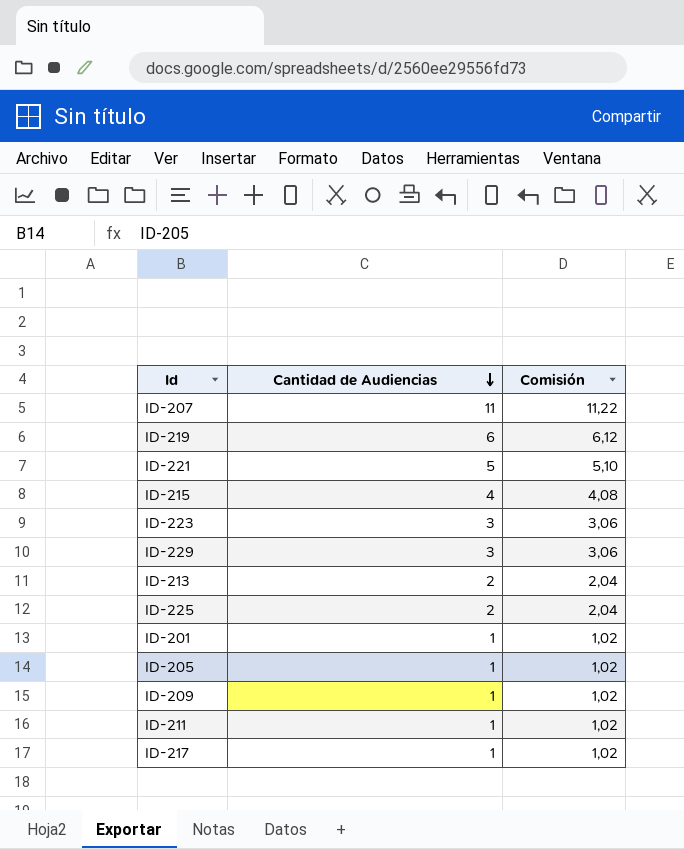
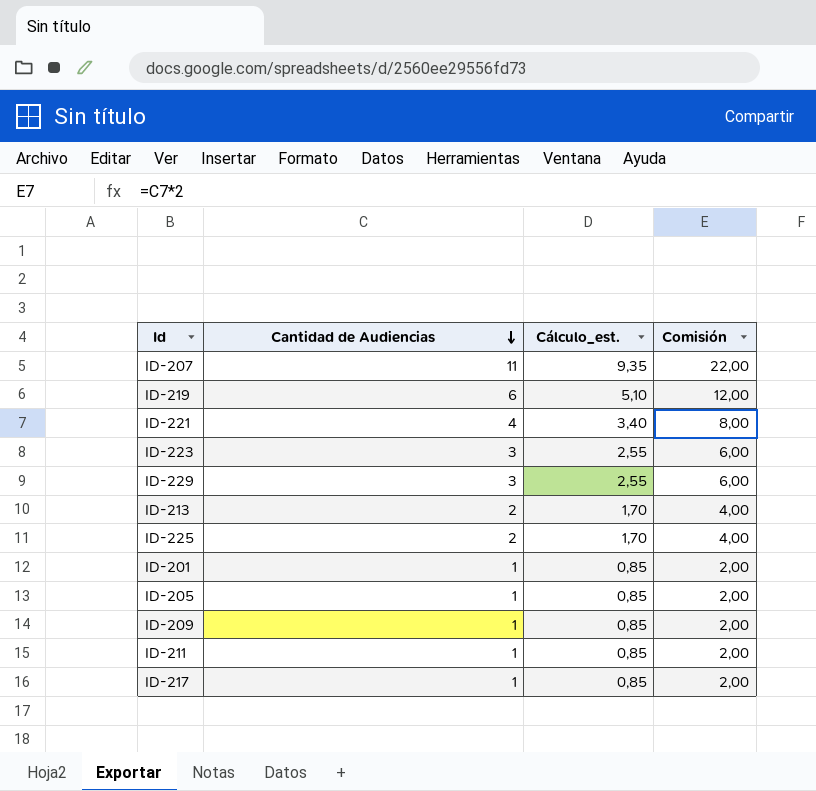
column Cálculo_est. | formula: none -> [Cantidad de Audiencias] * 0,85
column Comisión | formula: [Cantidad de Audiencias] * 1,02 -> [Cantidad de Audiencias] * 2
row ID-215: 4 | 4,08 -> none
ID-221 | Cantidad de Audiencias: 5 -> 4

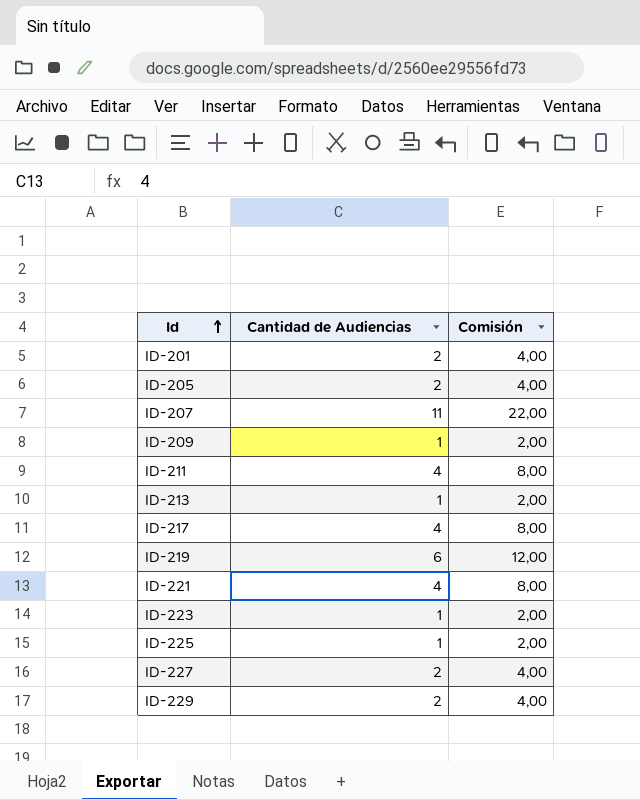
row order: Cantidad de Audiencias descending -> Id ascending
column Cálculo_est. | formula: [Cantidad de Audiencias] * 0,85 -> none
ID-201 | Cantidad de Audiencias: 1 -> 2
ID-201 | Comisión: 2,00 -> 4,00
ID-205 | Cantidad de Audiencias: 1 -> 2
ID-205 | Comisión: 2,00 -> 4,00
ID-211 | Cantidad de Audiencias: 1 -> 4
ID-211 | Comisión: 2,00 -> 8,00
ID-213 | Cantidad de Audiencias: 2 -> 1
ID-213 | Comisión: 4,00 -> 2,00
ID-217 | Cantidad de Audiencias: 1 -> 4
ID-217 | Comisión: 2,00 -> 8,00
ID-223 | Cantidad de Audiencias: 3 -> 1
ID-223 | Comisión: 6,00 -> 2,00
ID-225 | Cantidad de Audiencias: 2 -> 1
ID-225 | Comisión: 4,00 -> 2,00
row ID-227: none -> 2 | 4,00
ID-229 | Cantidad de Audiencias: 3 -> 2
ID-229 | Comisión: 6,00 -> 4,00

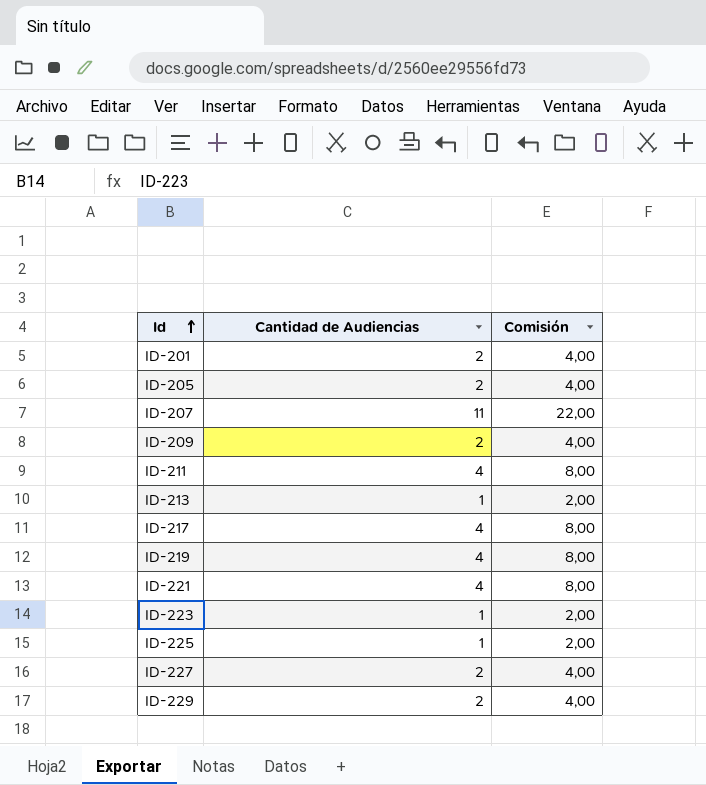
ID-209 | Cantidad de Audiencias: 1 -> 2
ID-209 | Comisión: 2,00 -> 4,00
ID-219 | Cantidad de Audiencias: 6 -> 4
ID-219 | Comisión: 12,00 -> 8,00

